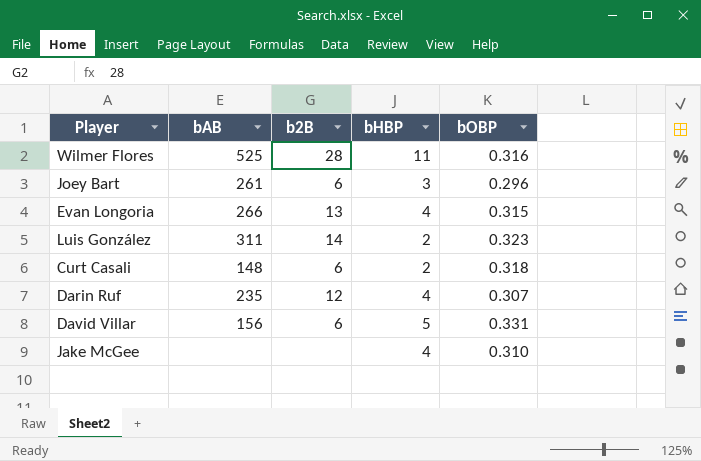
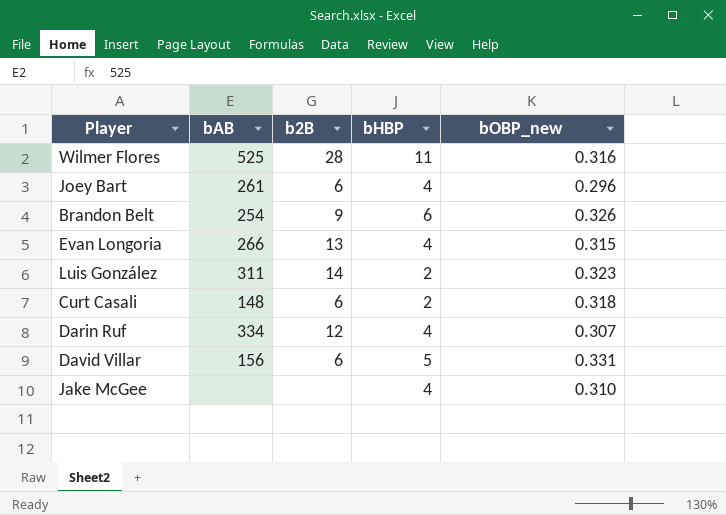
column name: bOBP -> bOBP_new
Joey Bart | bHBP: 3 -> 4
row Brandon Belt: none -> 254 | 9 | 6 | 0.326
Darin Ruf | bAB: 235 -> 334

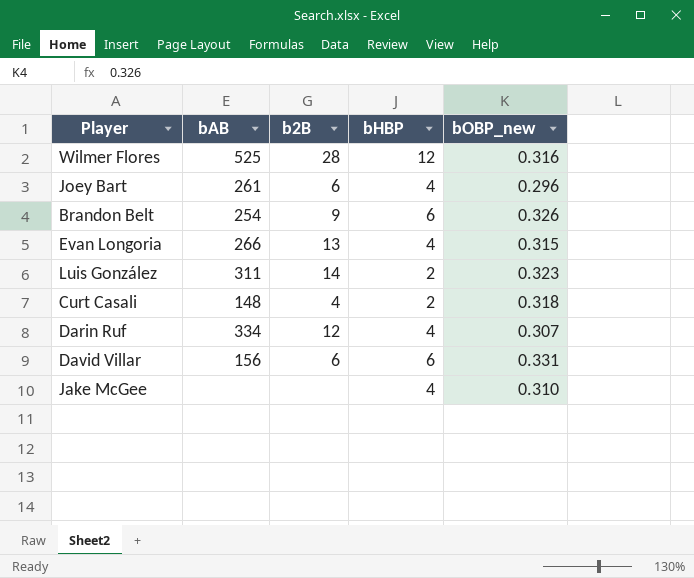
Wilmer Flores | bHBP: 11 -> 12
Curt Casali | b2B: 6 -> 4
David Villar | bHBP: 5 -> 6

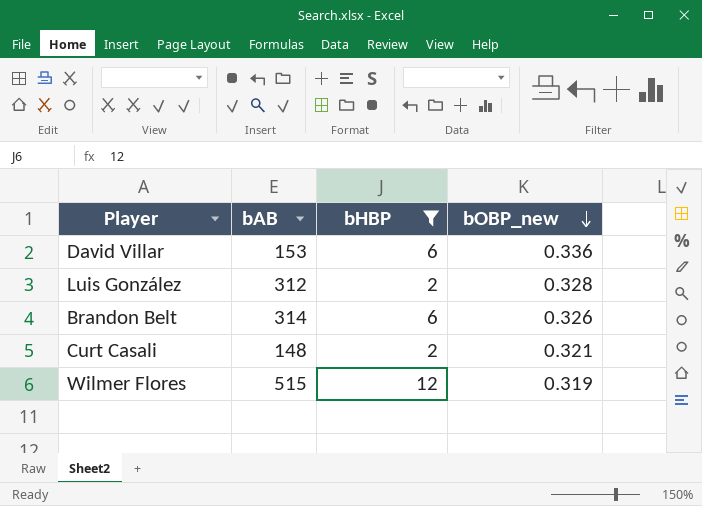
filter: none -> bHBP != 4
row order: none -> bOBP_new descending
column b2B | position: 3 -> none
David Villar | bAB: 156 -> 153
David Villar | bOBP_new: 0.331 -> 0.336
Luis González | bAB: 311 -> 312
Luis González | bOBP_new: 0.323 -> 0.328
Brandon Belt | bAB: 254 -> 314
Curt Casali | bOBP_new: 0.318 -> 0.321
Wilmer Flores | bAB: 525 -> 515
Wilmer Flores | bOBP_new: 0.316 -> 0.319

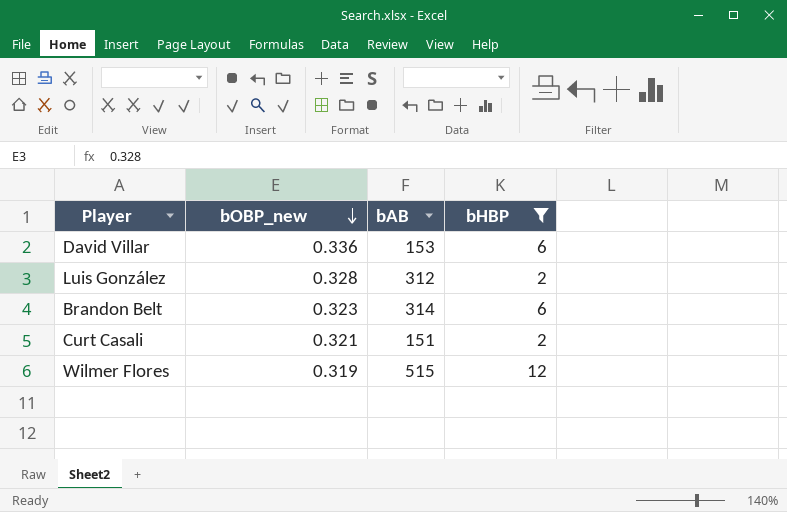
column bOBP_new | position: 4 -> 2
Brandon Belt | bOBP_new: 0.326 -> 0.323
Curt Casali | bAB: 148 -> 151

